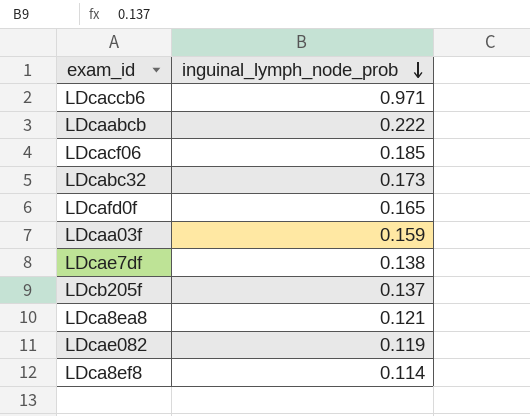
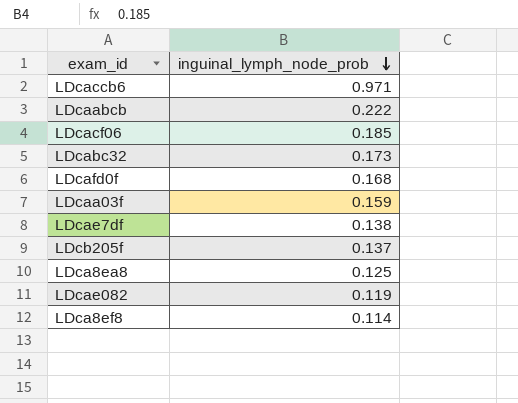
LDcafd0f | inguinal_lymph_node_prob: 0.165 -> 0.168
LDca8ea8 | inguinal_lymph_node_prob: 0.121 -> 0.125

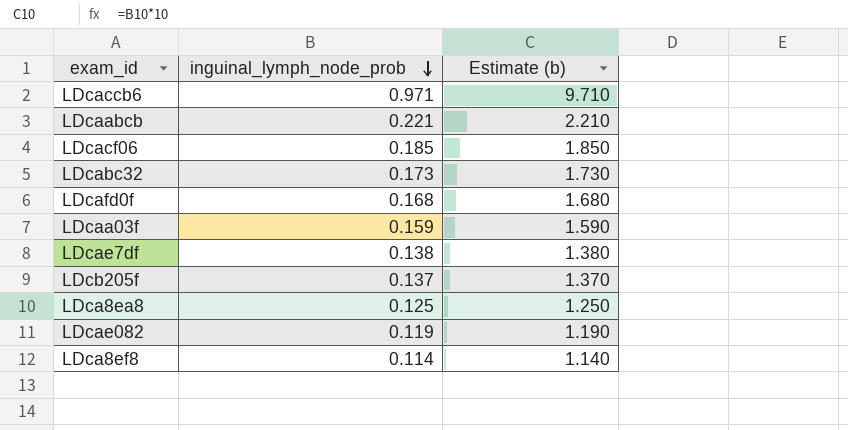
column Estimate (b) | formula: none -> [inguinal_lymph_node_prob] * 10
LDcaabcb | inguinal_lymph_node_prob: 0.222 -> 0.221

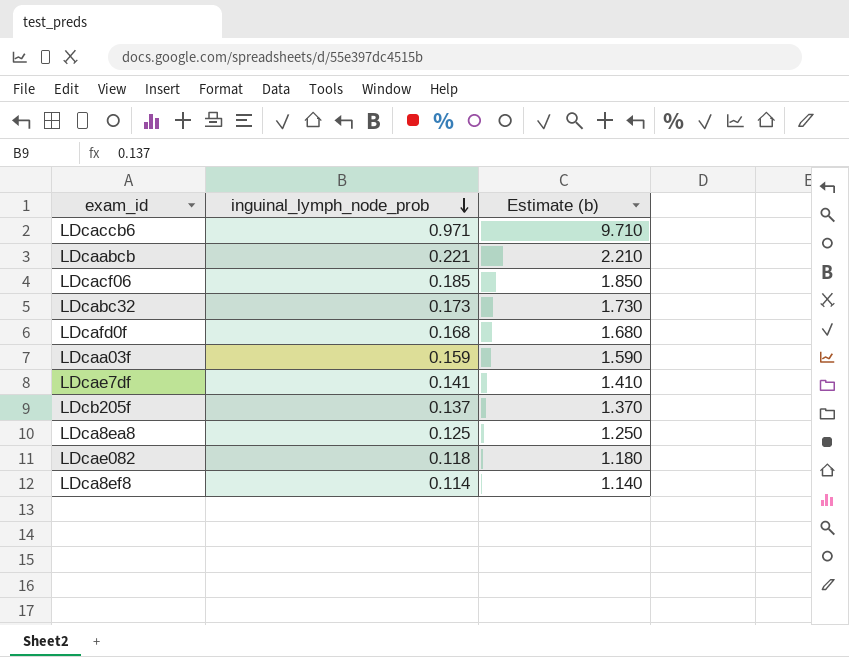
LDcae7df | inguinal_lymph_node_prob: 0.138 -> 0.141
LDcae7df | Estimate (b): 1.380 -> 1.410
LDcae082 | inguinal_lymph_node_prob: 0.119 -> 0.118
LDcae082 | Estimate (b): 1.190 -> 1.180

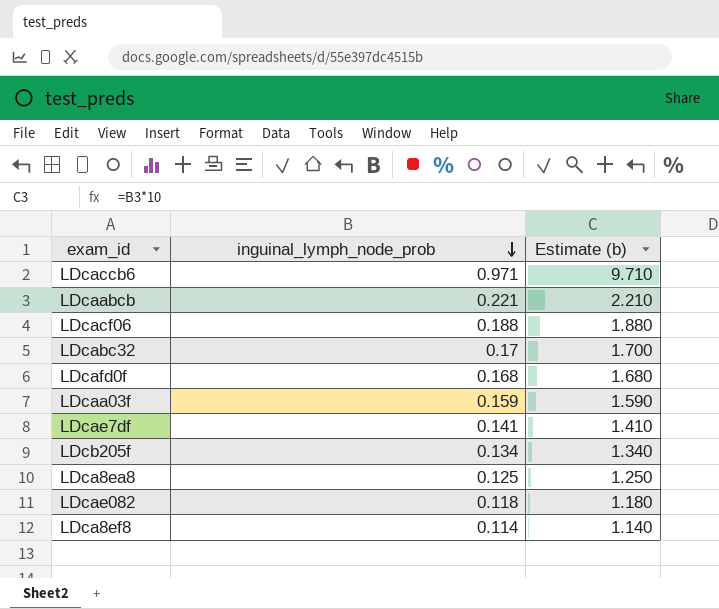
LDcacf06 | inguinal_lymph_node_prob: 0.185 -> 0.188
LDcacf06 | Estimate (b): 1.850 -> 1.880
LDcabc32 | inguinal_lymph_node_prob: 0.173 -> 0.17
LDcabc32 | Estimate (b): 1.730 -> 1.700
LDcb205f | inguinal_lymph_node_prob: 0.137 -> 0.134
LDcb205f | Estimate (b): 1.370 -> 1.340

